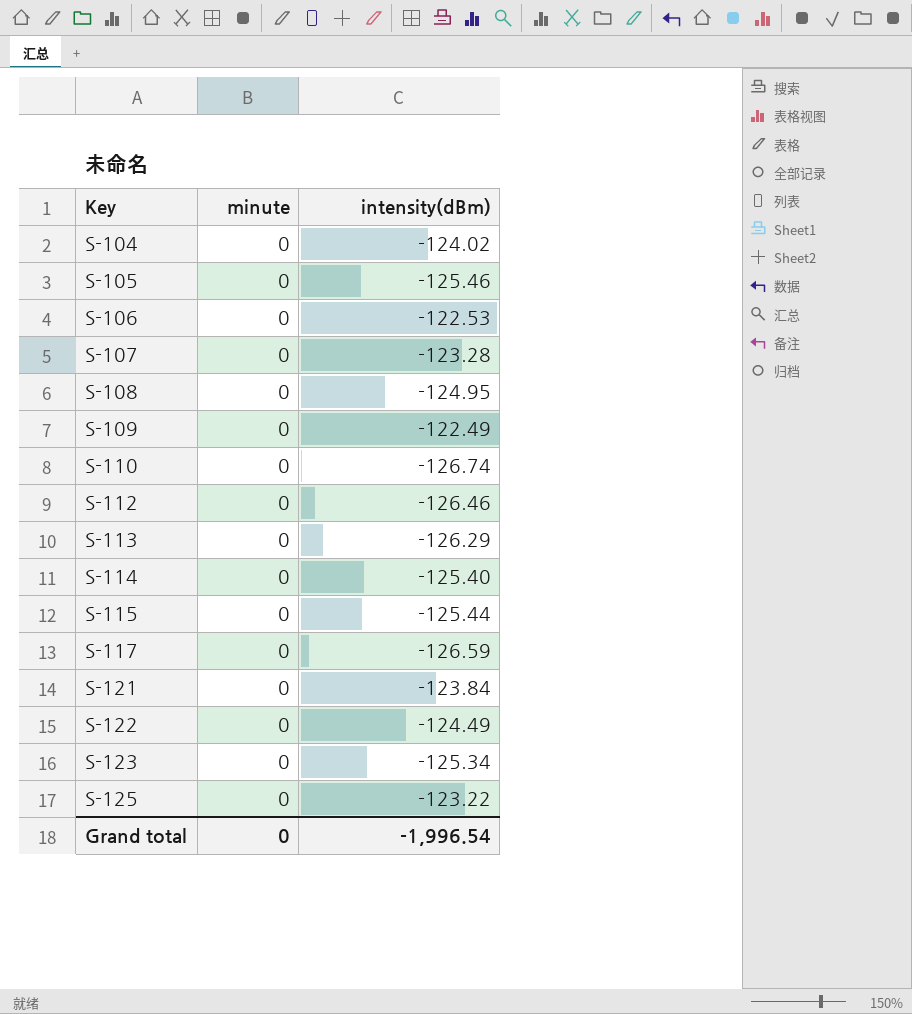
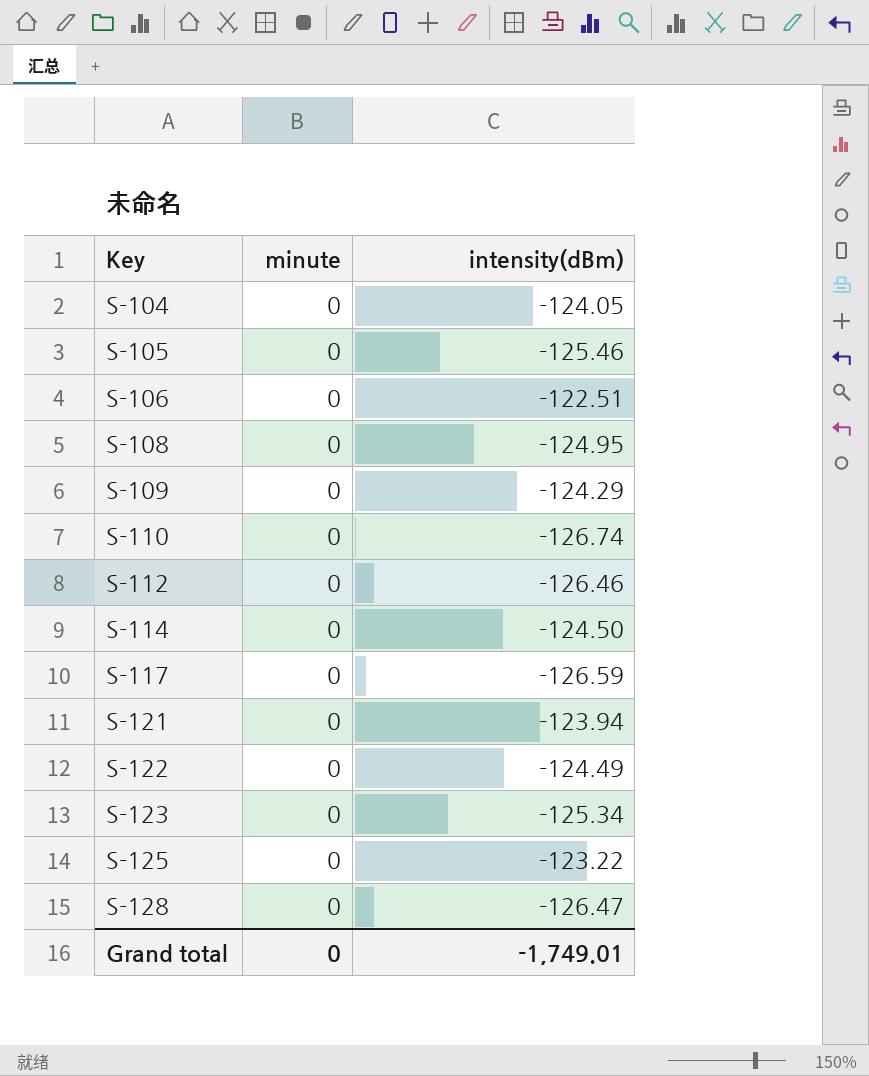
row S-107: 0 | -123.28 -> none
row S-113: 0 | -126.29 -> none
row S-115: 0 | -125.44 -> none
S-104 | intensity(dBm): -124.02 -> -124.05
S-106 | intensity(dBm): -122.53 -> -122.51
S-109 | intensity(dBm): -122.49 -> -124.29
S-114 | intensity(dBm): -125.40 -> -124.50
S-121 | intensity(dBm): -123.84 -> -123.94
row S-128: none -> 0 | -126.47
Grand total | intensity(dBm): -1,996.54 -> -1,749.01

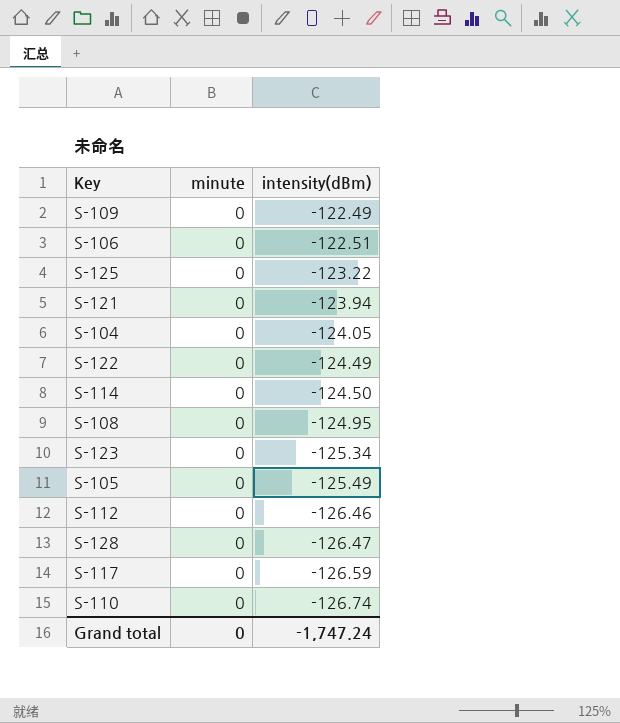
row order: Key ascending -> intensity(dBm) descending
S-109 | intensity(dBm): -124.29 -> -122.49
S-105 | intensity(dBm): -125.46 -> -125.49
Grand total | intensity(dBm): -1,749.01 -> -1,747.24

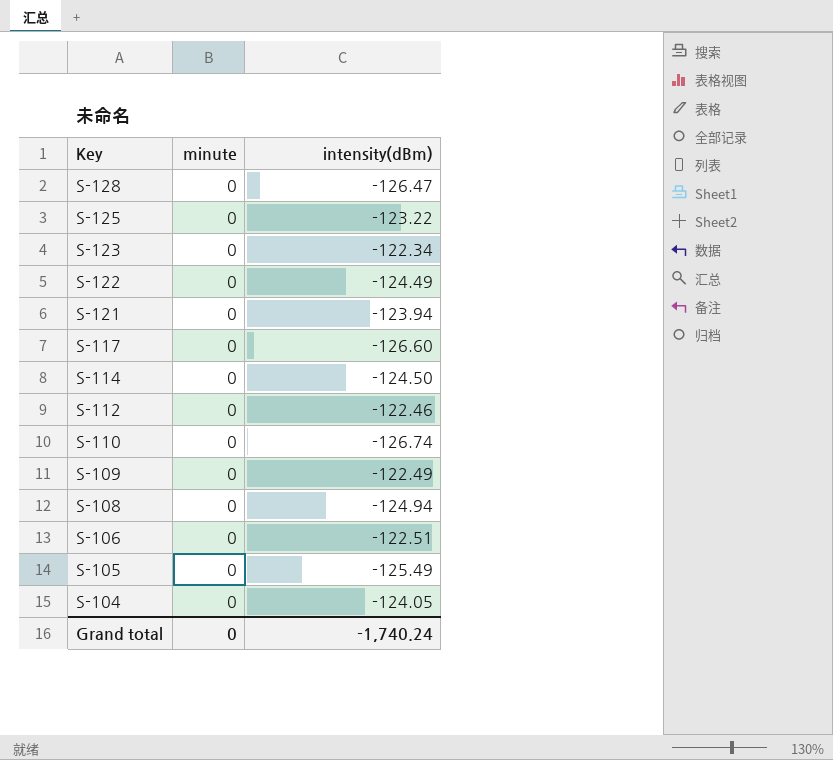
row order: intensity(dBm) descending -> Key descending
S-123 | intensity(dBm): -125.34 -> -122.34
S-117 | intensity(dBm): -126.59 -> -126.60
S-112 | intensity(dBm): -126.46 -> -122.46
S-108 | intensity(dBm): -124.95 -> -124.94
Grand total | intensity(dBm): -1,747.24 -> -1,740.24

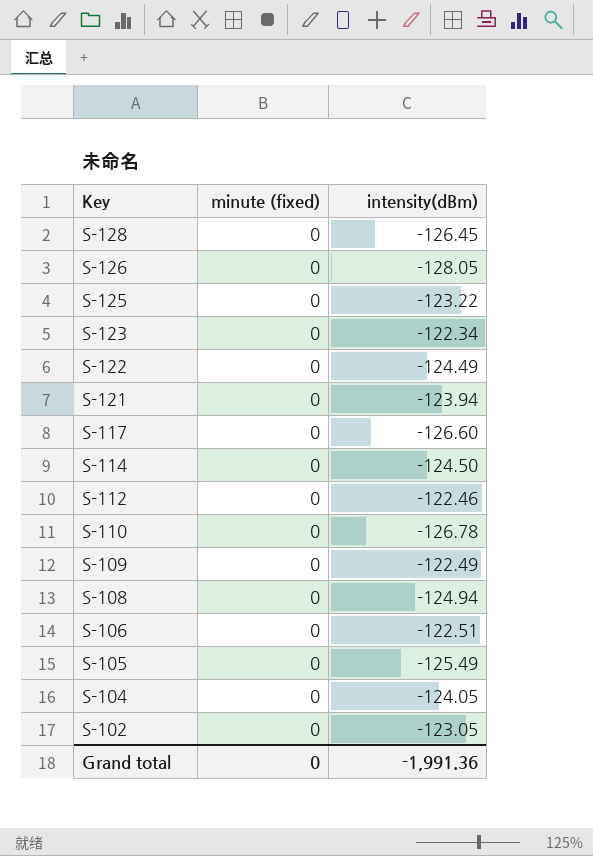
column name: minute -> minute (fixed)
S-128 | intensity(dBm): -126.47 -> -126.45
row S-126: none -> 0 | -128.05
S-110 | intensity(dBm): -126.74 -> -126.78
row S-102: none -> 0 | -123.05
Grand total | intensity(dBm): -1,740.24 -> -1,991.36

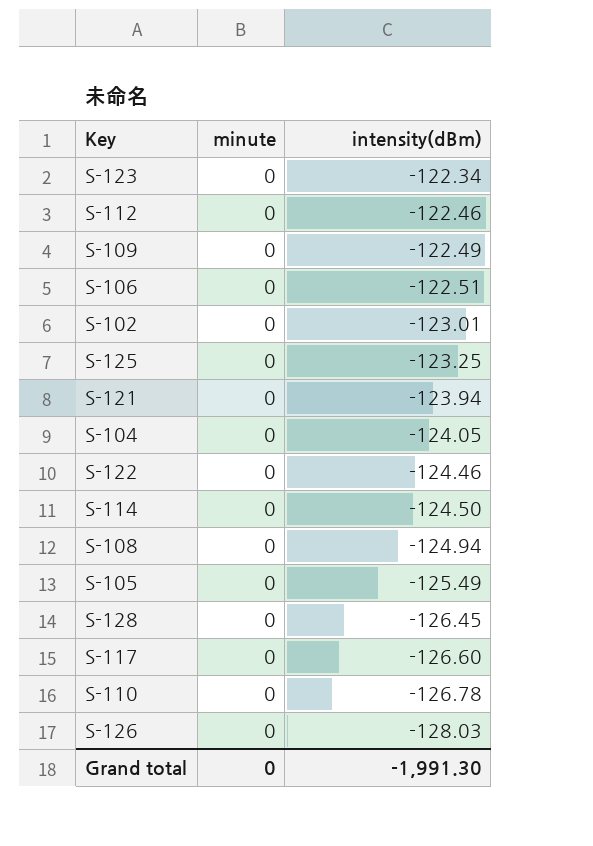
row order: Key descending -> intensity(dBm) descending
column name: minute (fixed) -> minute
S-102 | intensity(dBm): -123.05 -> -123.01
S-125 | intensity(dBm): -123.22 -> -123.25
S-122 | intensity(dBm): -124.49 -> -124.46
S-126 | intensity(dBm): -128.05 -> -128.03
Grand total | intensity(dBm): -1,991.36 -> -1,991.30

